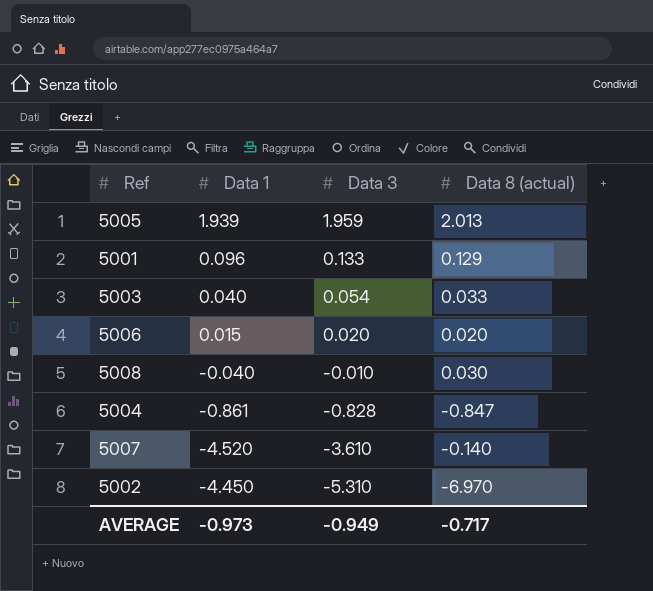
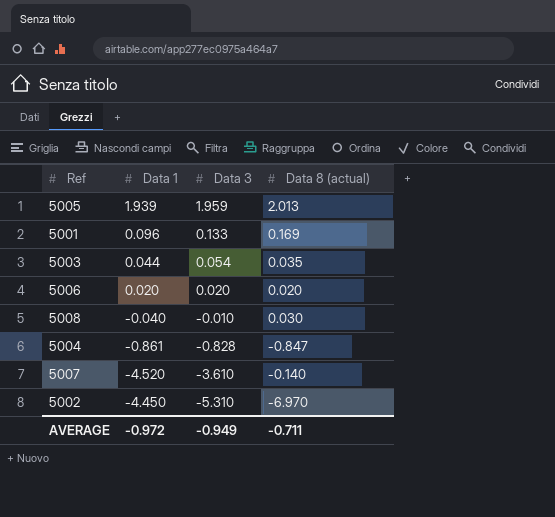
5001 | Data 8 (actual): 0.129 -> 0.169
5003 | Data 1: 0.040 -> 0.044
5003 | Data 8 (actual): 0.033 -> 0.035
5006 | Data 1: 0.015 -> 0.020
AVERAGE | Data 1: -0.973 -> -0.972
AVERAGE | Data 8 (actual): -0.717 -> -0.711

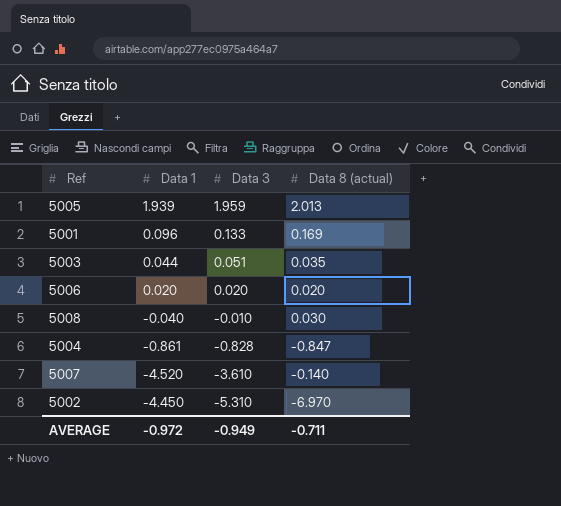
5003 | Data 3: 0.054 -> 0.051

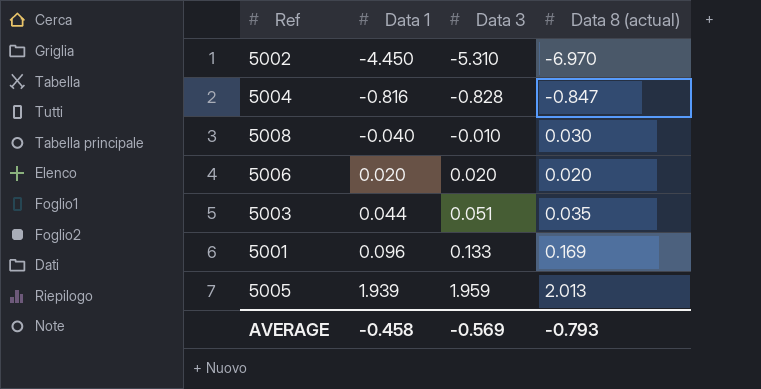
row order: Data 3 descending -> Data 1 ascending
row 5007: -4.520 | -3.610 | -0.140 -> none
5004 | Data 1: -0.861 -> -0.816
AVERAGE | Data 1: -0.972 -> -0.458
AVERAGE | Data 3: -0.949 -> -0.569
AVERAGE | Data 8 (actual): -0.711 -> -0.793

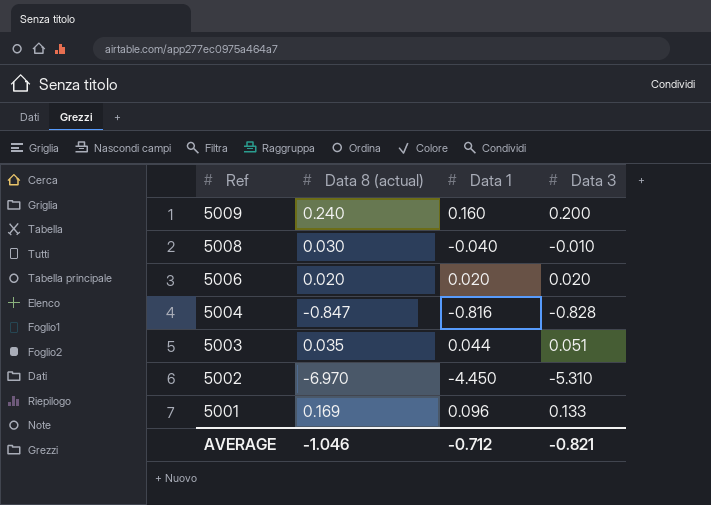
row order: Data 1 ascending -> Ref descending
column Data 8 (actual) | position: 4 -> 2
row 5005: 1.939 | 1.959 | 2.013 -> none
row 5009: none -> 0.240 | 0.160 | 0.200
AVERAGE | Data 8 (actual): -0.793 -> -1.046
AVERAGE | Data 1: -0.458 -> -0.712
AVERAGE | Data 3: -0.569 -> -0.821

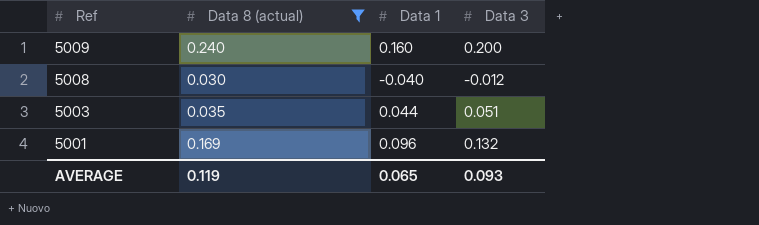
filter: none -> Data 8 (actual) >= 0.030
5008 | Data 3: -0.010 -> -0.012
5001 | Data 3: 0.133 -> 0.132
AVERAGE | Data 8 (actual): -1.046 -> 0.119
AVERAGE | Data 1: -0.712 -> 0.065
AVERAGE | Data 3: -0.821 -> 0.093

